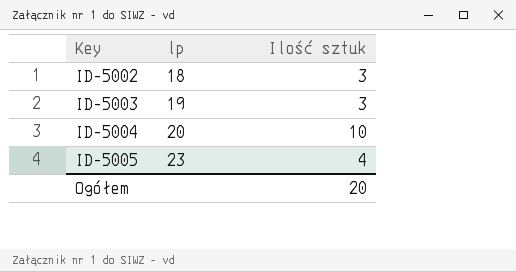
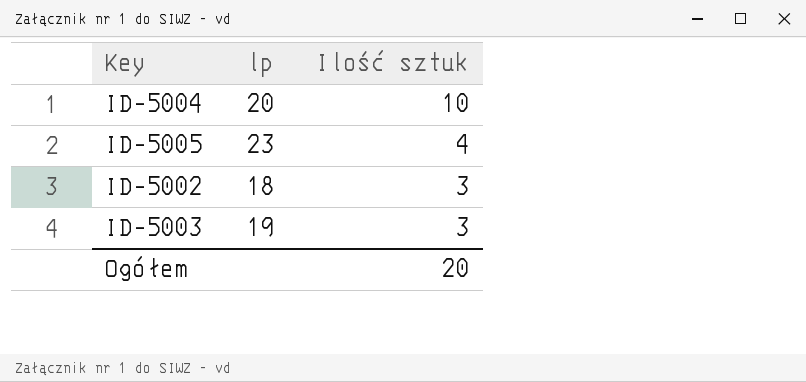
row order: Key ascending -> Ilość sztuk descending

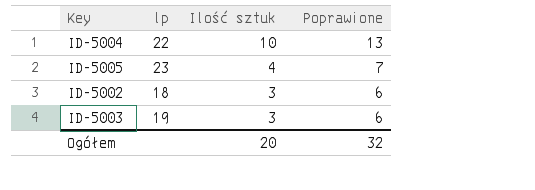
column Poprawione | formula: none -> [Ilość sztuk] + 3
ID-5004 | lp: 20 -> 22

